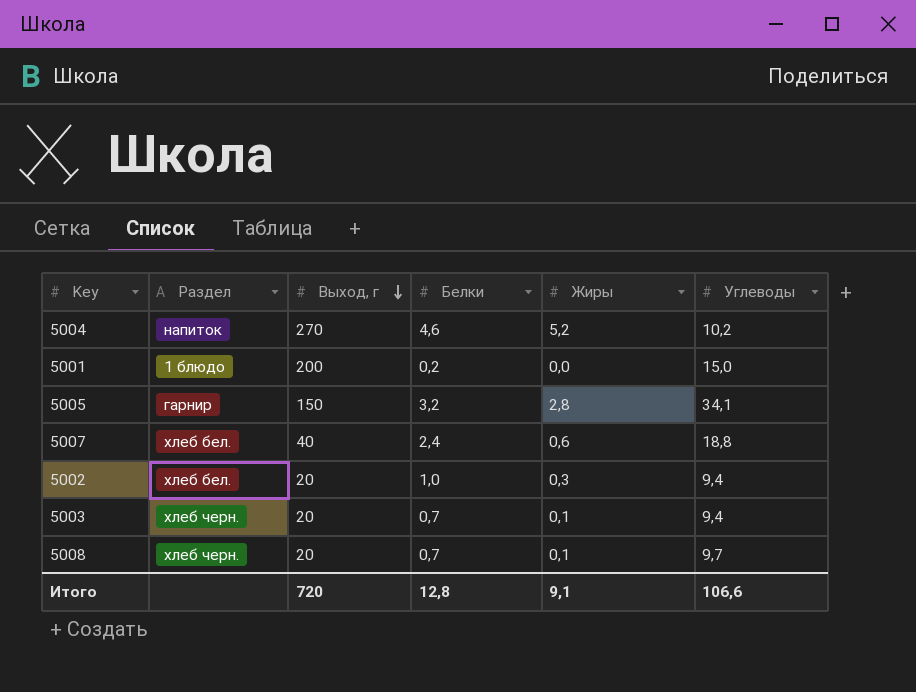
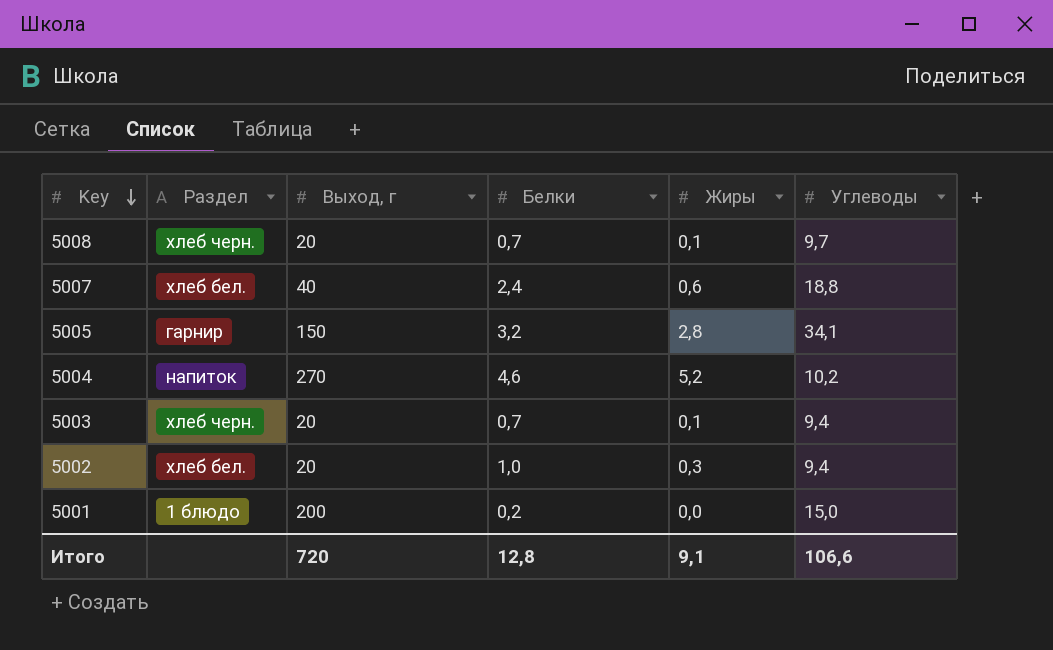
row order: Выход, г descending -> Key descending

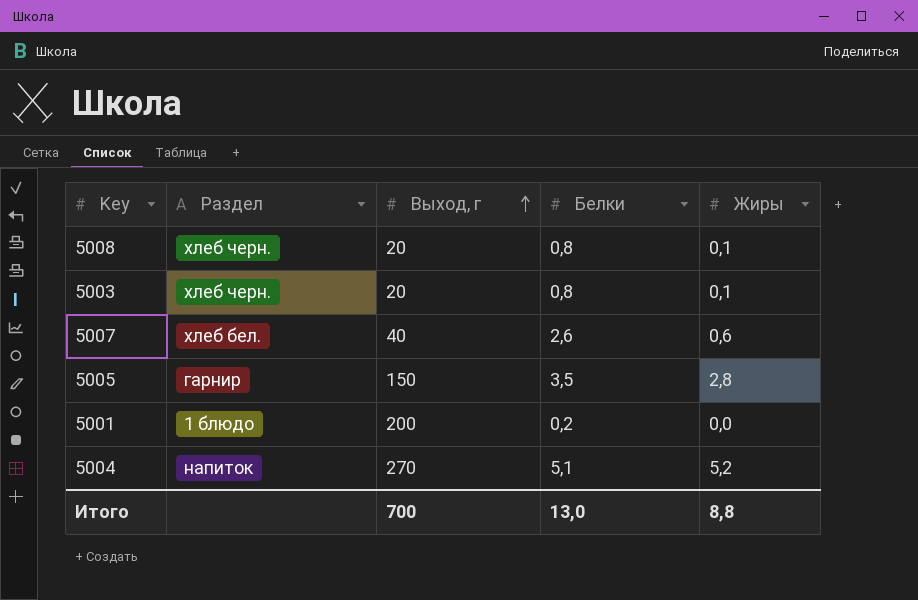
row order: Key descending -> Выход, г ascending
column Углеводы | position: 6 -> none
row 5002: хлеб бел. | 20 | 1,0 | 0,3 | 9,4 -> none
5008 | Белки: 0,7 -> 0,8
5003 | Белки: 0,7 -> 0,8
5007 | Белки: 2,4 -> 2,6
5005 | Белки: 3,2 -> 3,5
5004 | Белки: 4,6 -> 5,1
Итого | Выход, г: 720 -> 700
Итого | Белки: 12,8 -> 13,0
Итого | Жиры: 9,1 -> 8,8

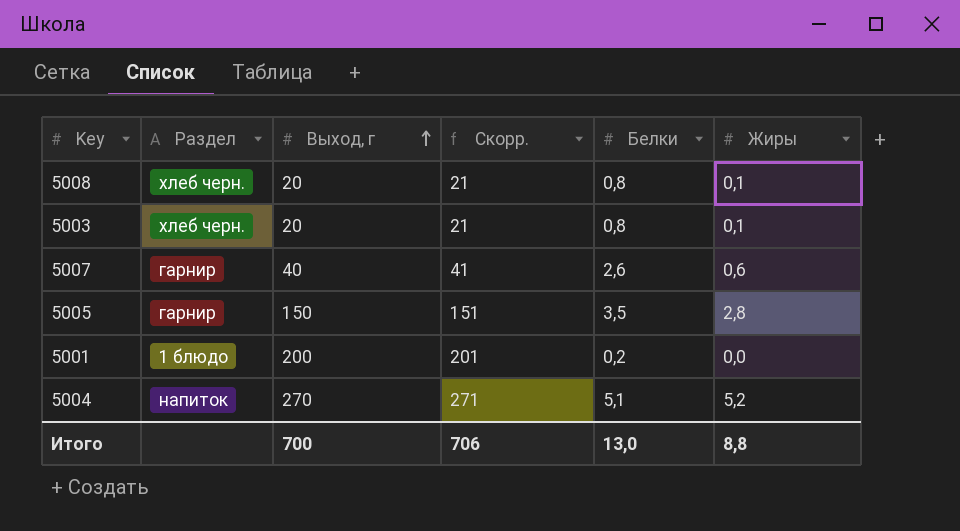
column Скорр. | formula: none -> [Выход, г] + 1
5007 | Раздел: хлеб бел. -> гарнир

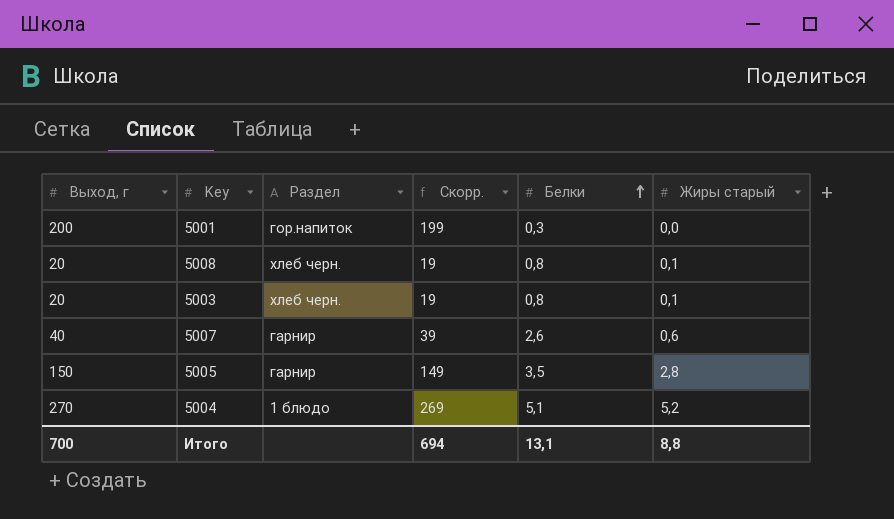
row order: Выход, г ascending -> Белки ascending
column Выход, г | position: 3 -> 1
column Скорр. | formula: [Выход, г] + 1 -> [Выход, г] - 1
column name: Жиры -> Жиры старый
5001 | Раздел: 1 блюдо -> гор.напиток
5001 | Белки: 0,2 -> 0,3
5004 | Раздел: напиток -> 1 блюдо
Итого | Скорр.: 706 -> 694
Итого | Белки: 13,0 -> 13,1

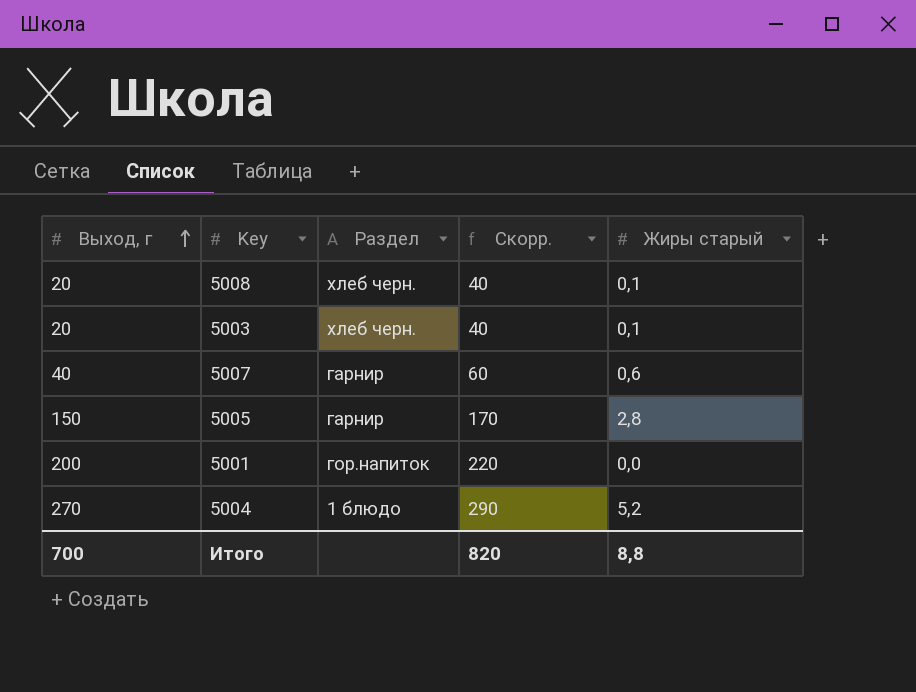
row order: Белки ascending -> Выход, г ascending
column Белки | position: 5 -> none
column Скорр. | formula: [Выход, г] - 1 -> [Выход, г] + 20
Итого | Скорр.: 694 -> 820

